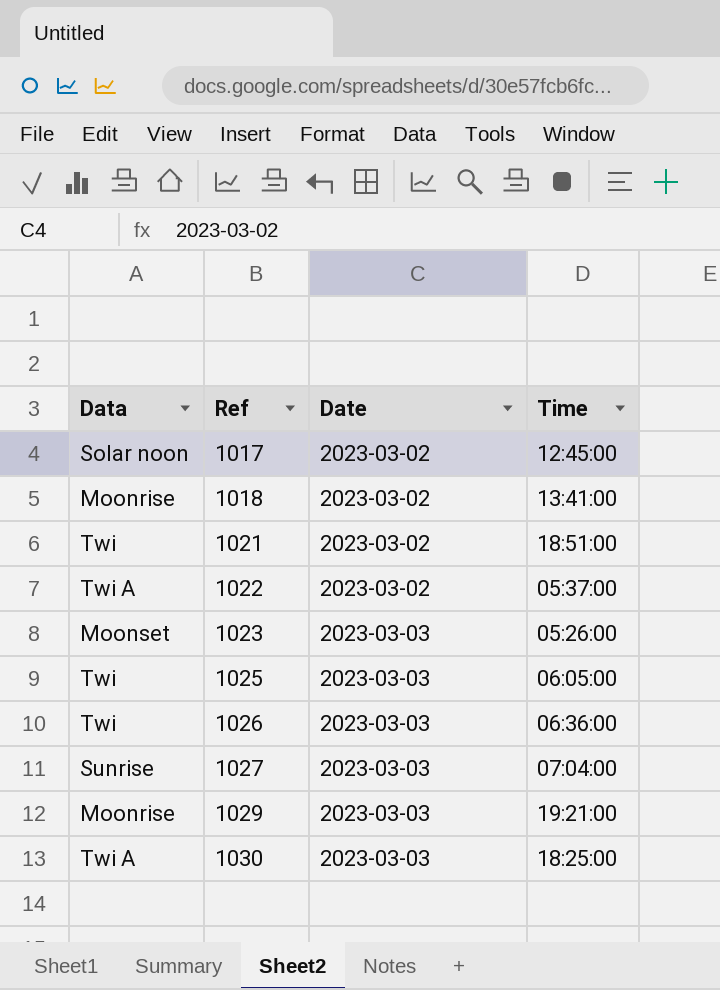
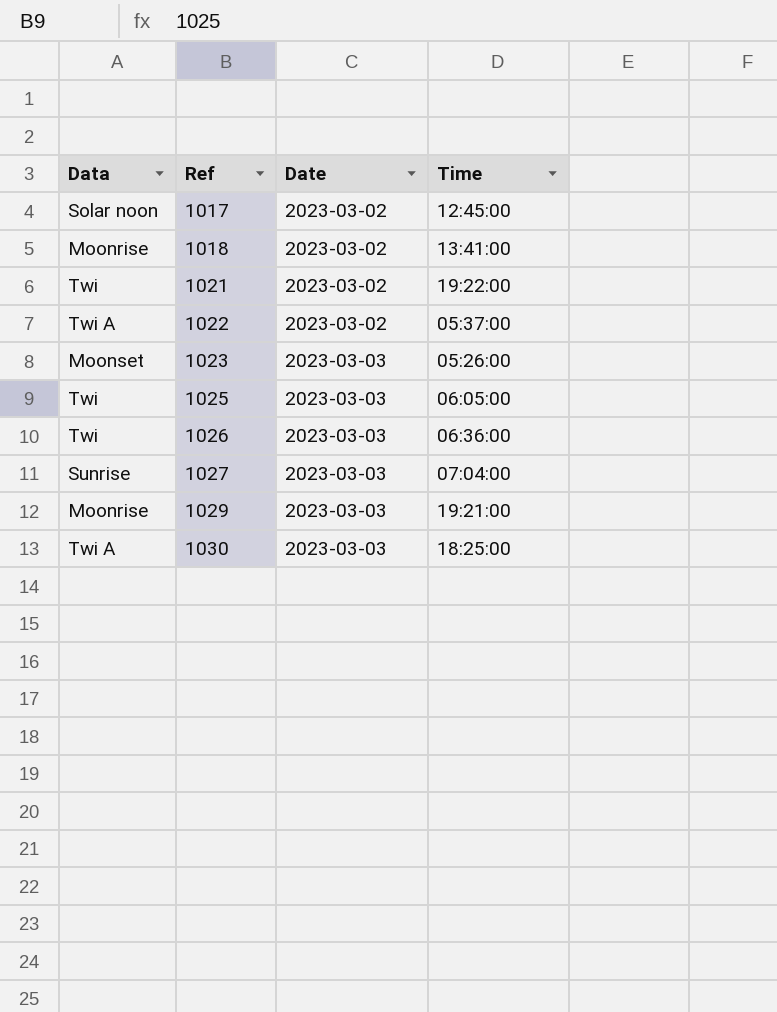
1021 | Time: 18:51:00 -> 19:22:00

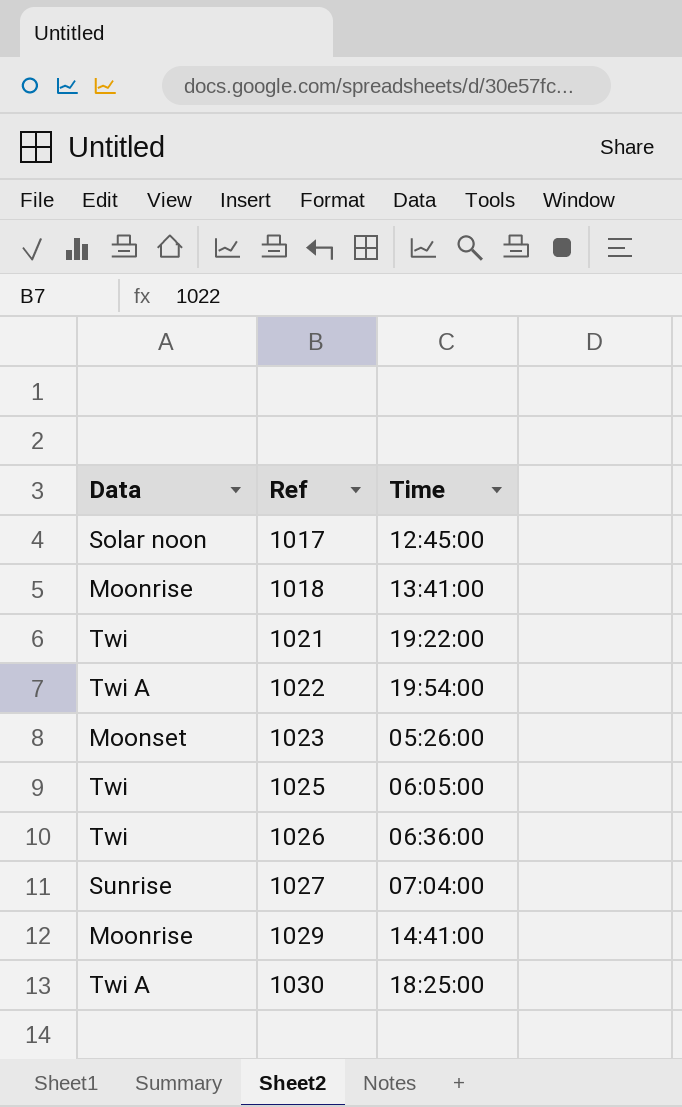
column Date | position: 3 -> none
1022 | Time: 05:37:00 -> 19:54:00
1029 | Time: 19:21:00 -> 14:41:00

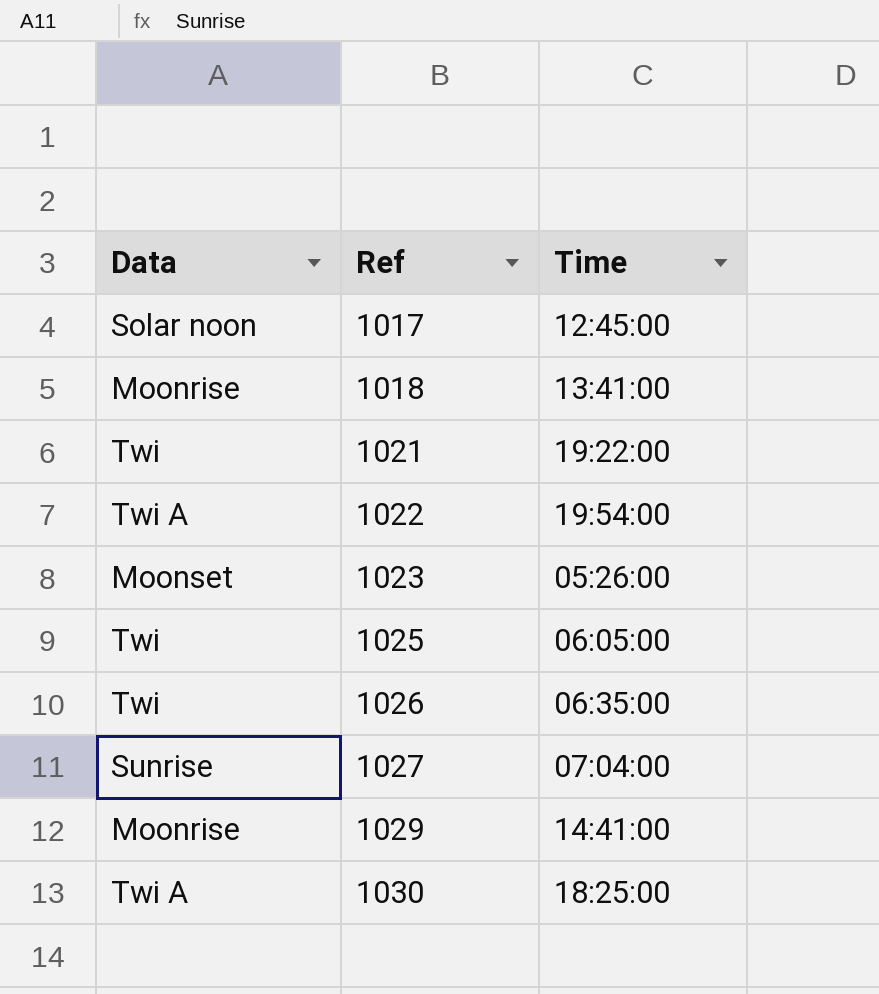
1026 | Time: 06:36:00 -> 06:35:00

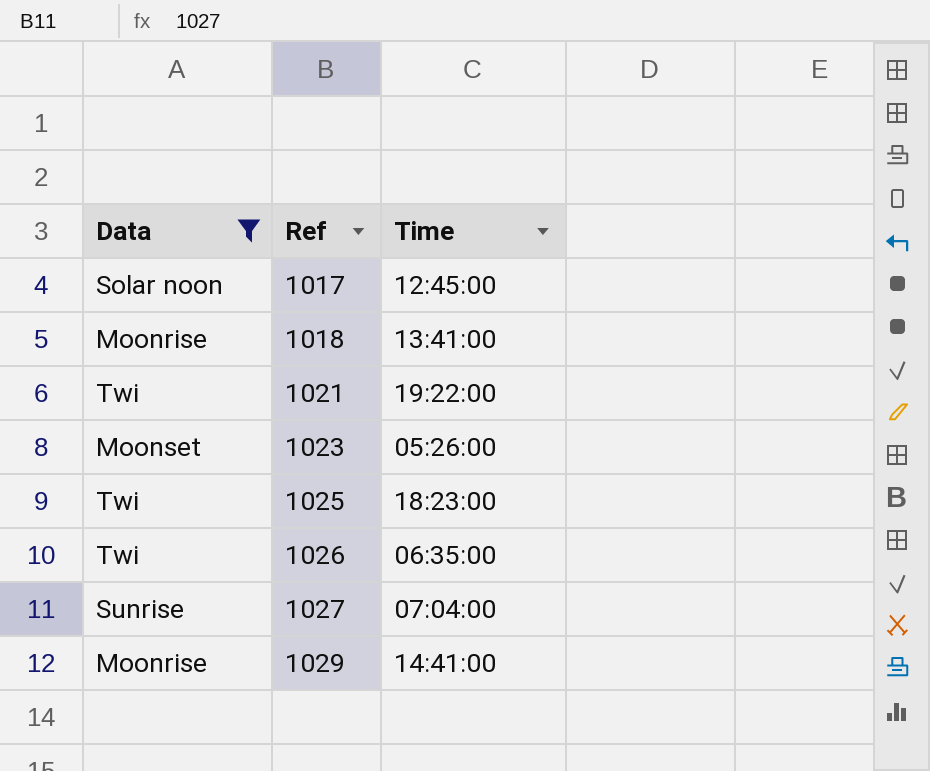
filter: none -> Data != Twi A
1025 | Time: 06:05:00 -> 18:23:00

